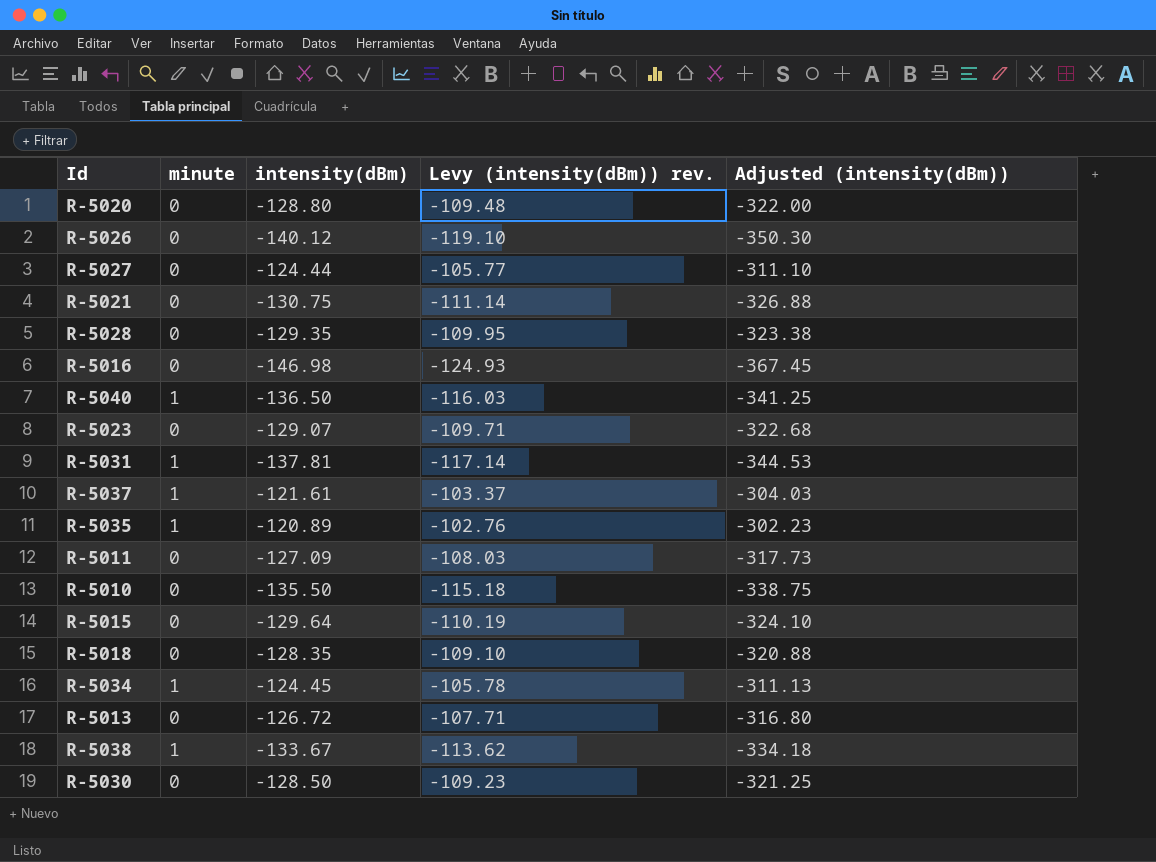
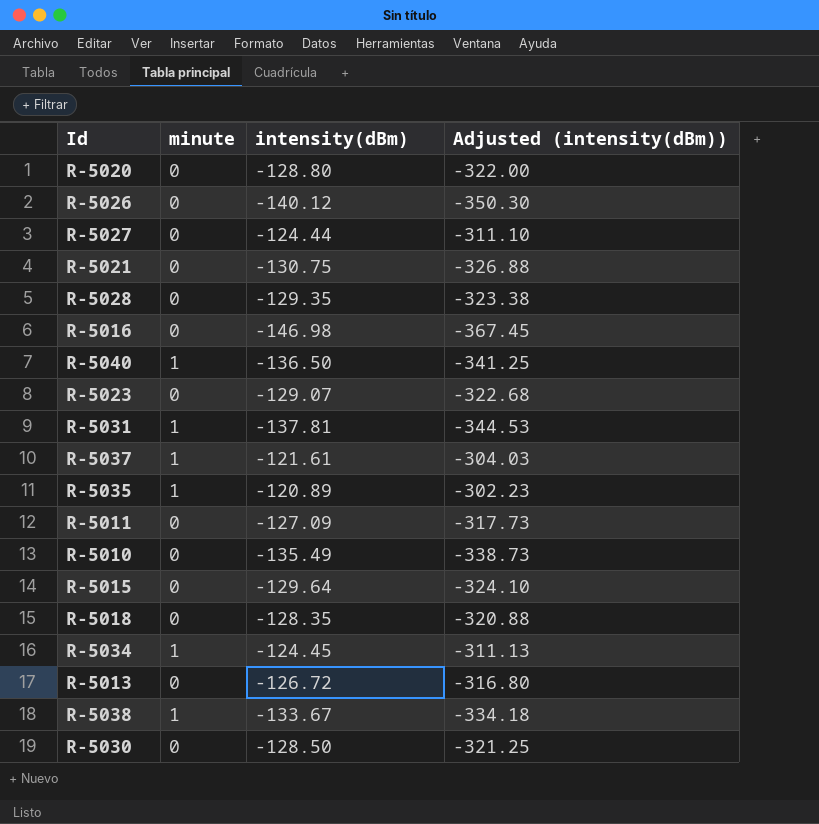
column Levy (intensity(dBm)) rev. | formula: [intensity(dBm)] * 0.85 -> none
R-5010 | intensity(dBm): -135.50 -> -135.49
R-5010 | Adjusted (intensity(dBm)): -338.75 -> -338.73

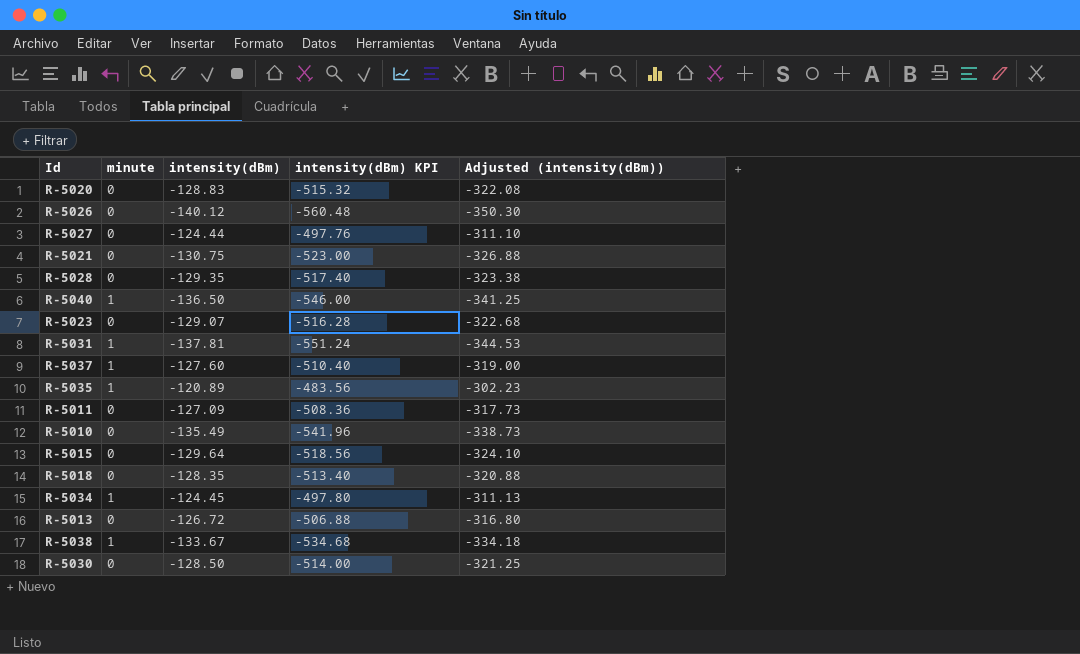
column intensity(dBm) KPI | formula: none -> [intensity(dBm)] * 4
row R-5016: 0 | -146.98 | -367.45 -> none
R-5020 | intensity(dBm): -128.80 -> -128.83
R-5020 | Adjusted (intensity(dBm)): -322.00 -> -322.08
R-5037 | intensity(dBm): -121.61 -> -127.60
R-5037 | Adjusted (intensity(dBm)): -304.03 -> -319.00

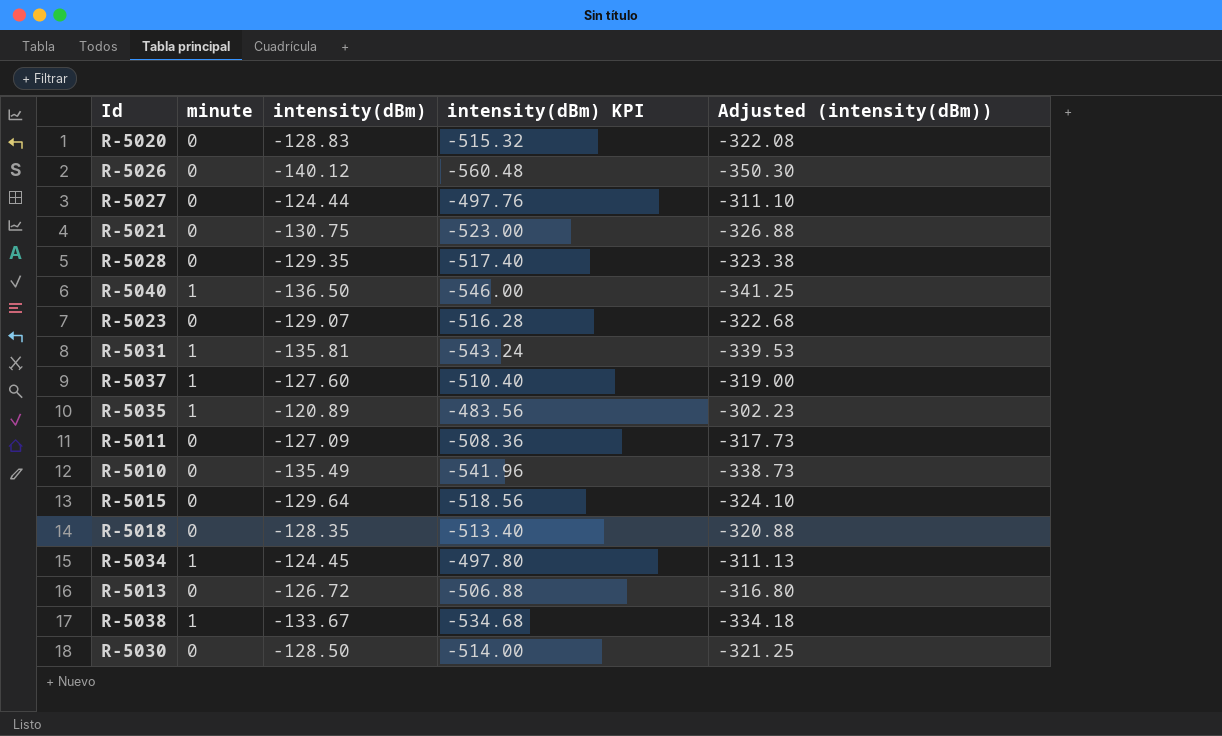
R-5031 | intensity(dBm): -137.81 -> -135.81
R-5031 | intensity(dBm) KPI: -551.24 -> -543.24
R-5031 | Adjusted (intensity(dBm)): -344.53 -> -339.53

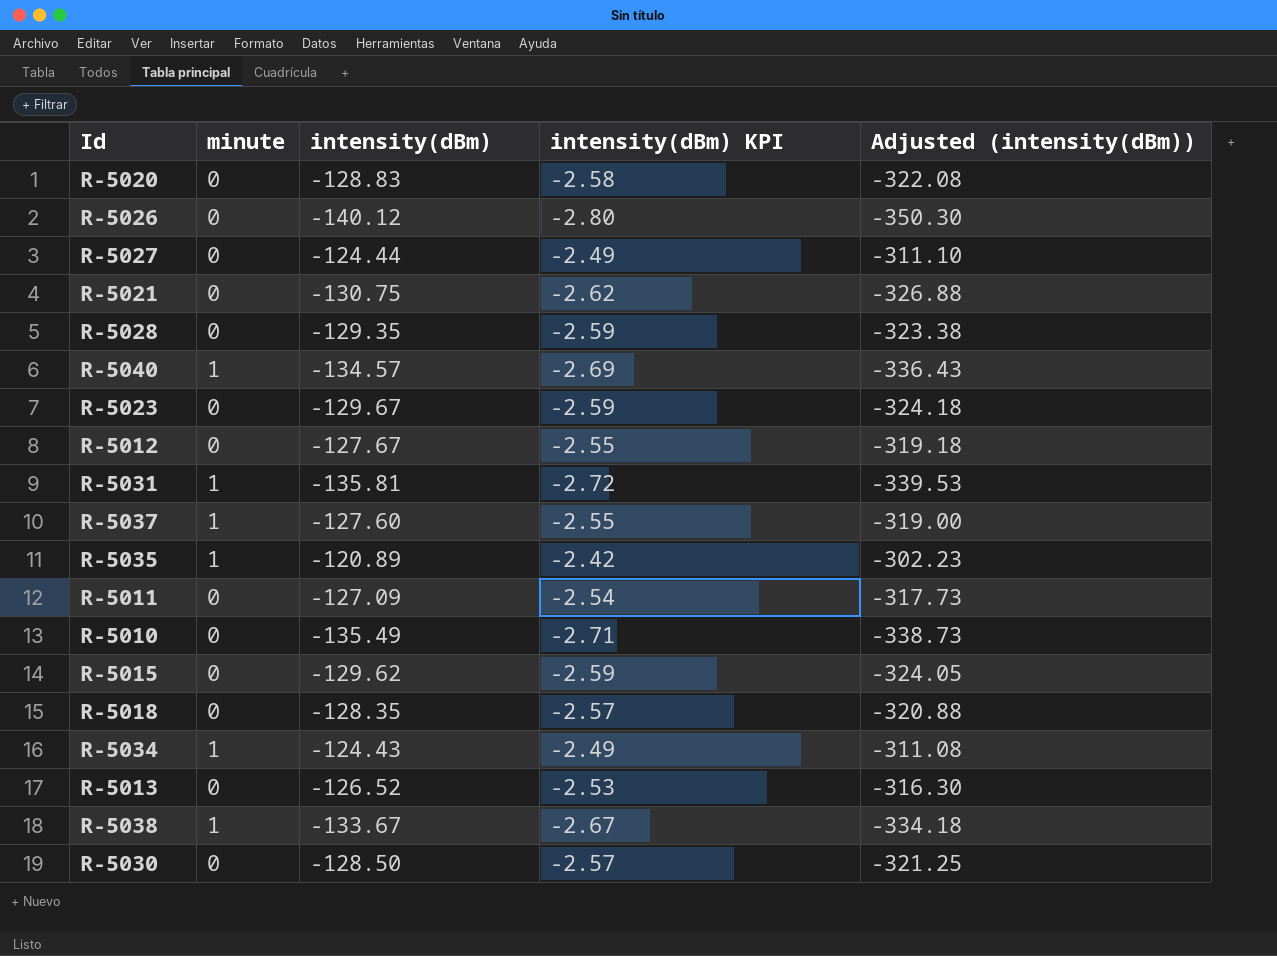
column intensity(dBm) KPI | formula: [intensity(dBm)] * 4 -> [intensity(dBm)] * 0.02
R-5040 | intensity(dBm): -136.50 -> -134.57
R-5040 | Adjusted (intensity(dBm)): -341.25 -> -336.43
R-5023 | intensity(dBm): -129.07 -> -129.67
R-5023 | Adjusted (intensity(dBm)): -322.68 -> -324.18
row R-5012: none -> 0 | -127.67 | -2.55 | -319.18
R-5015 | intensity(dBm): -129.64 -> -129.62
R-5015 | Adjusted (intensity(dBm)): -324.10 -> -324.05
R-5034 | intensity(dBm): -124.45 -> -124.43
R-5034 | Adjusted (intensity(dBm)): -311.13 -> -311.08
R-5013 | intensity(dBm): -126.72 -> -126.52
R-5013 | Adjusted (intensity(dBm)): -316.80 -> -316.30

